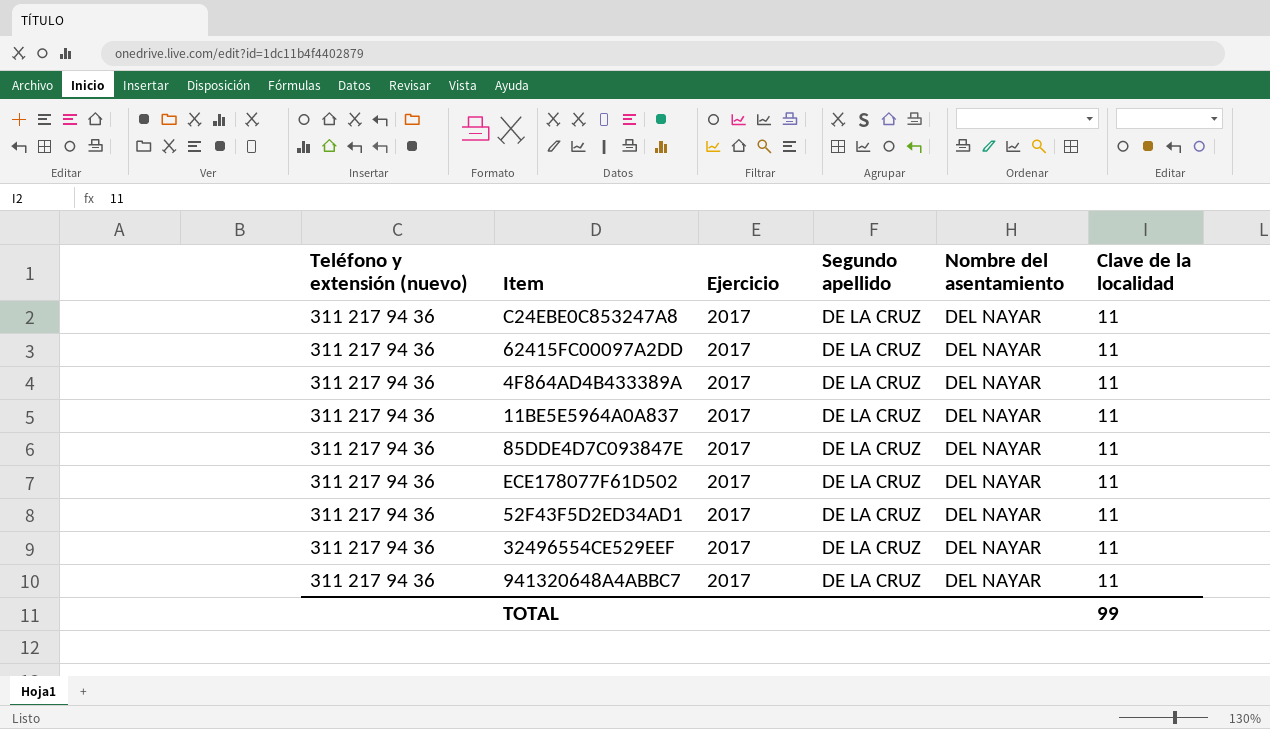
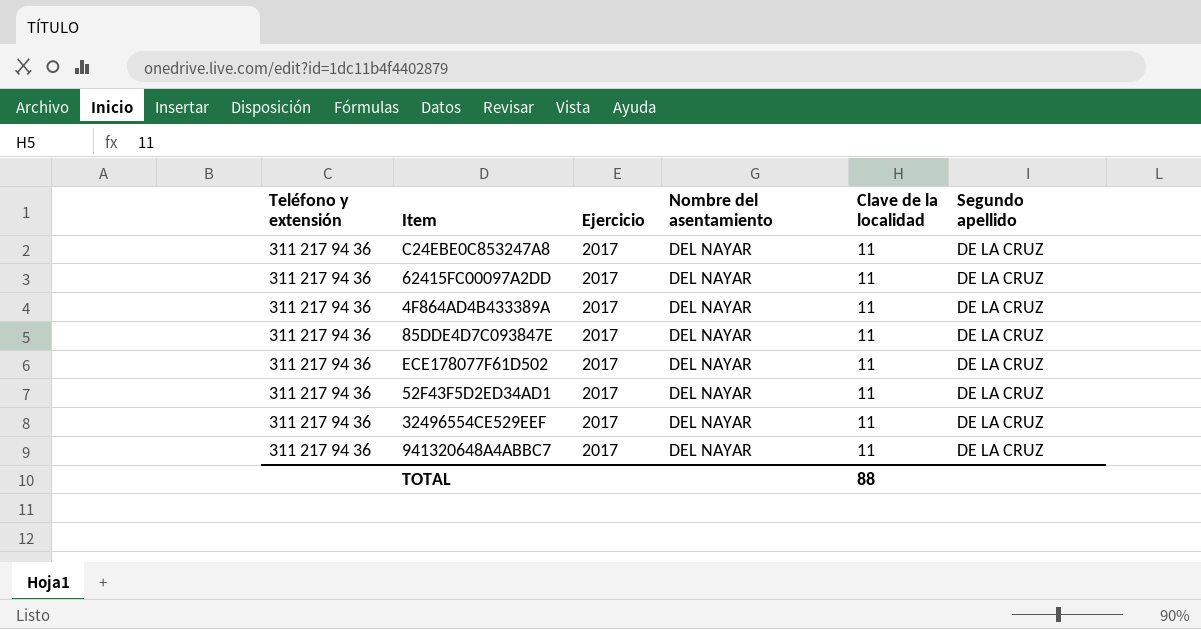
column name: Teléfono y extensión (nuevo) -> Teléfono y extensión
column Segundo apellido | position: 4 -> 6
row 11BE5E5964A0A837: 311 217 94 36 | 2017 | DE LA CRUZ | DEL NAYAR | 11 -> none
TOTAL | Clave de la localidad: 99 -> 88

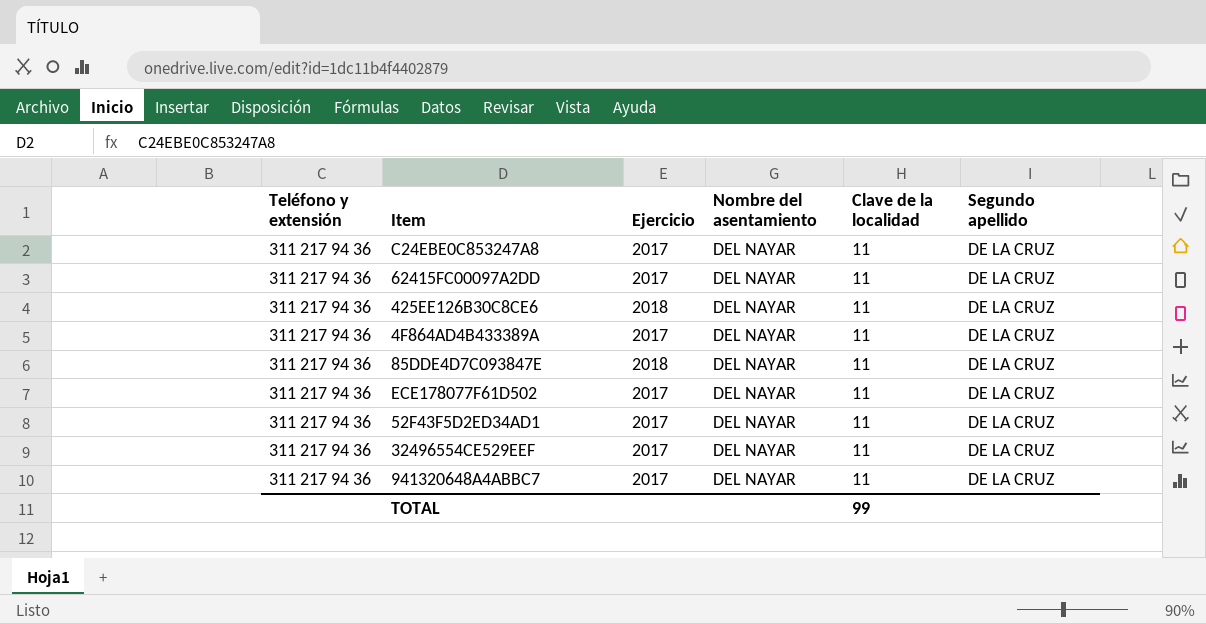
row 425EE126B30C8CE6: none -> 311 217 94 36 | 2018 | DEL NAYAR | 11 | DE LA CRUZ
85DDE4D7C093847E | Ejercicio: 2017 -> 2018
TOTAL | Clave de la localidad: 88 -> 99

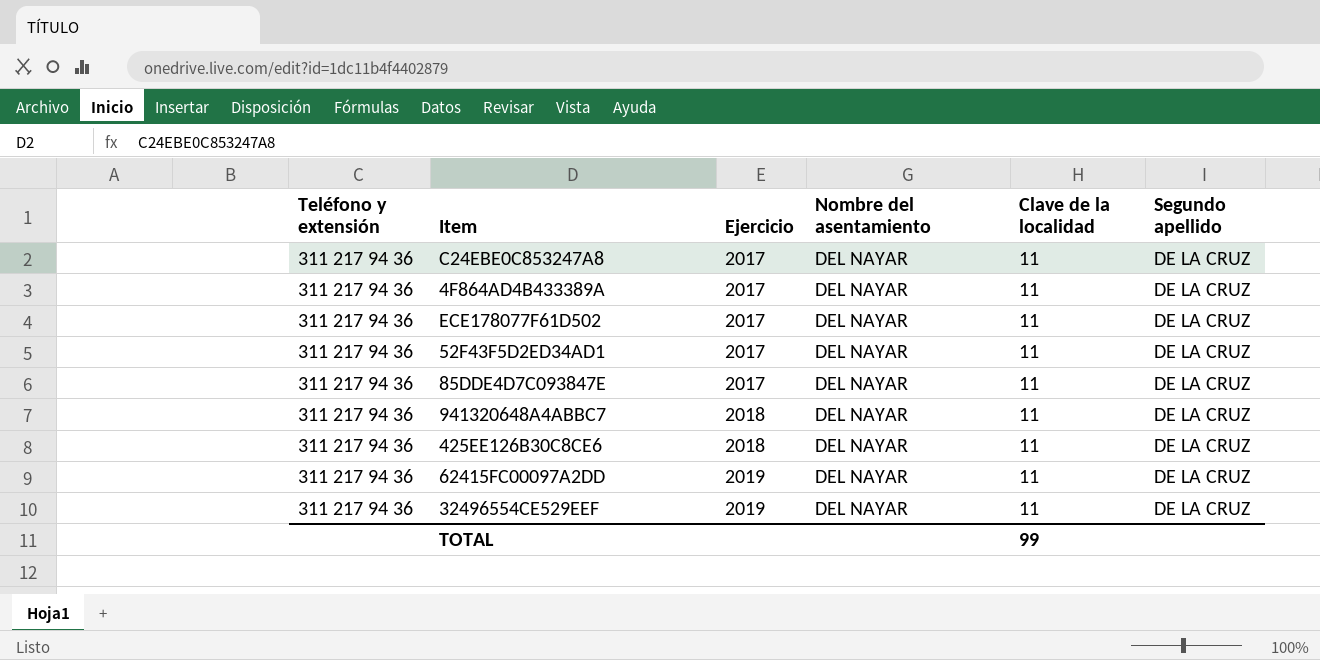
row order: none -> Ejercicio ascending
85DDE4D7C093847E | Ejercicio: 2018 -> 2017
941320648A4ABBC7 | Ejercicio: 2017 -> 2018
62415FC00097A2DD | Ejercicio: 2017 -> 2019
32496554CE529EEF | Ejercicio: 2017 -> 2019

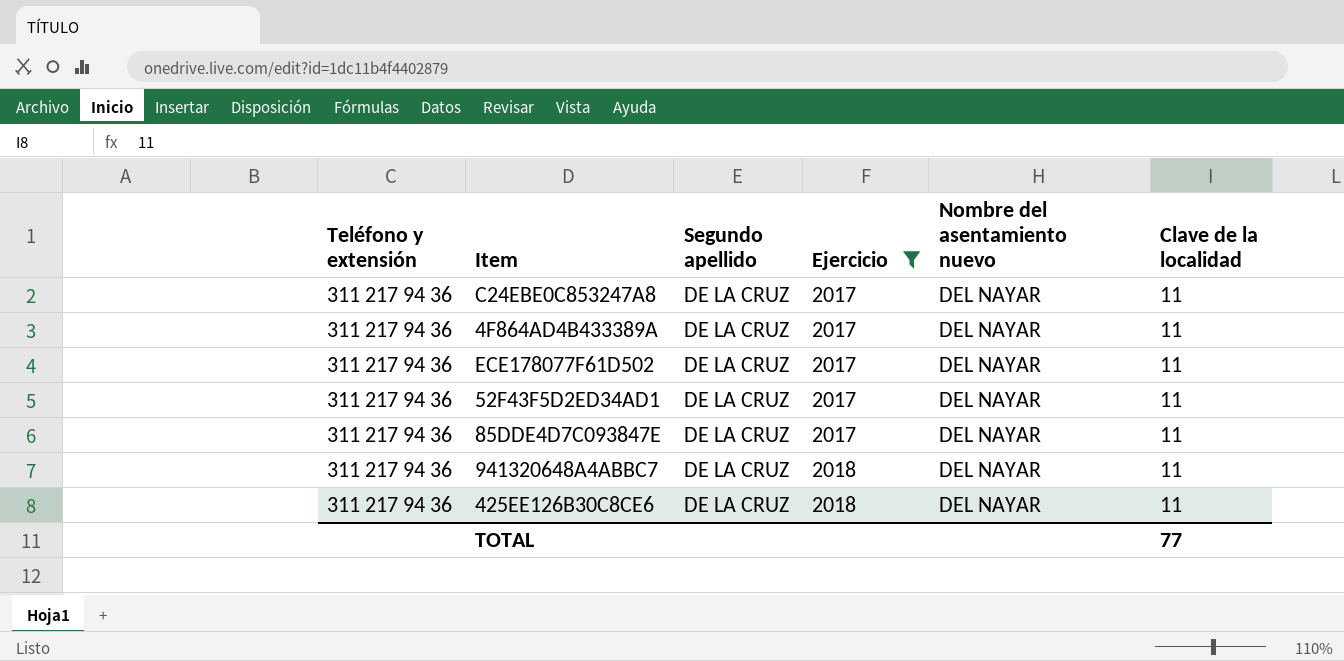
filter: none -> Ejercicio != 2019
column Segundo apellido | position: 6 -> 3
column name: Nombre del asentamiento -> Nombre del asentamiento nuevo
TOTAL | Clave de la localidad: 99 -> 77

